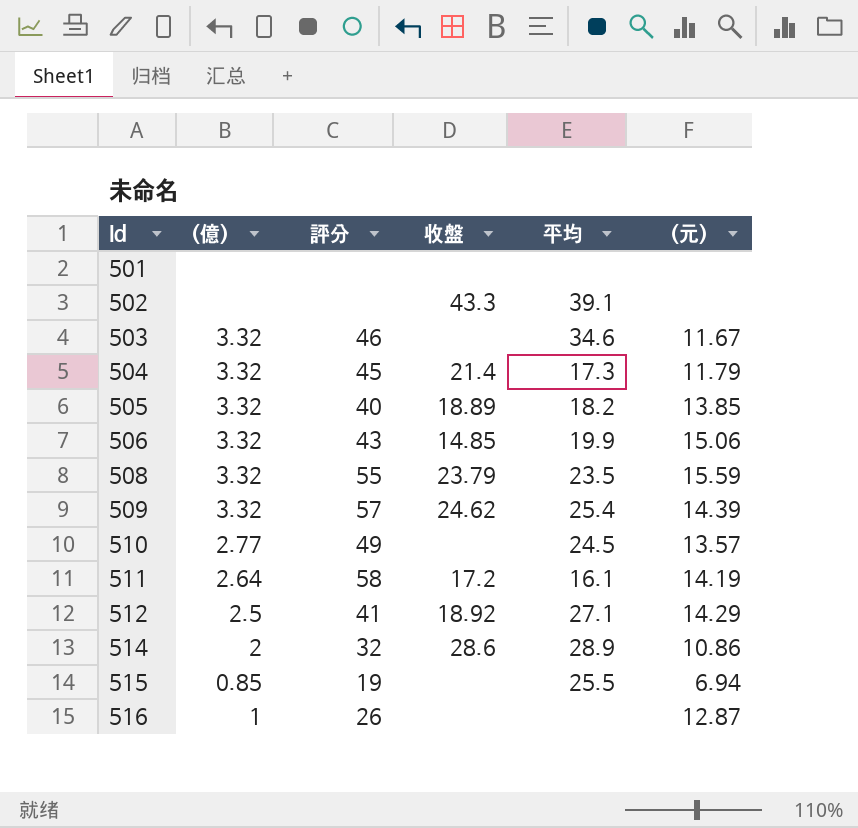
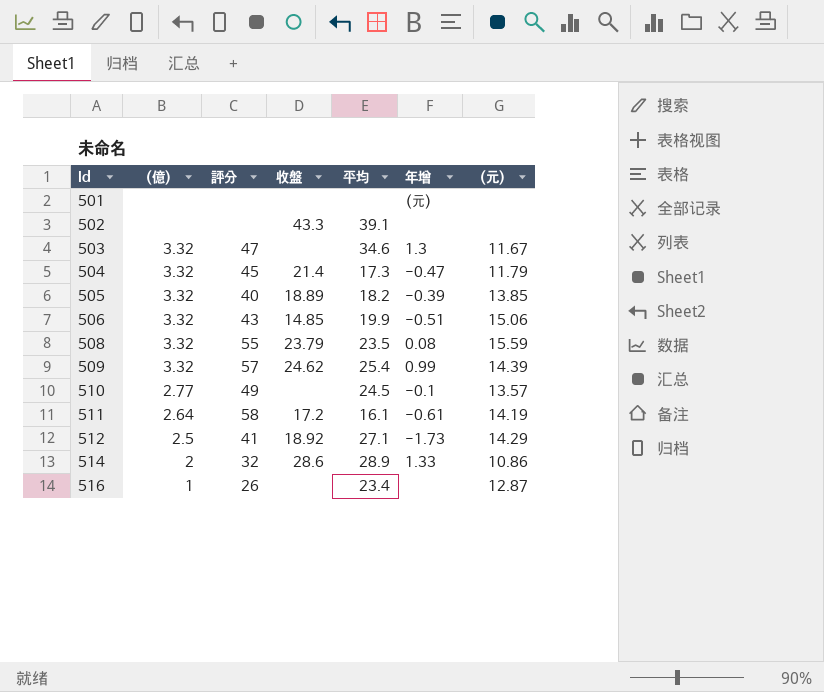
column 年增 | position: none -> 6
row 515: 0.85 | 19 | none | 25.5 | 6.94 -> none
503 | 評分: 46 -> 47
516 | 平均: none -> 23.4

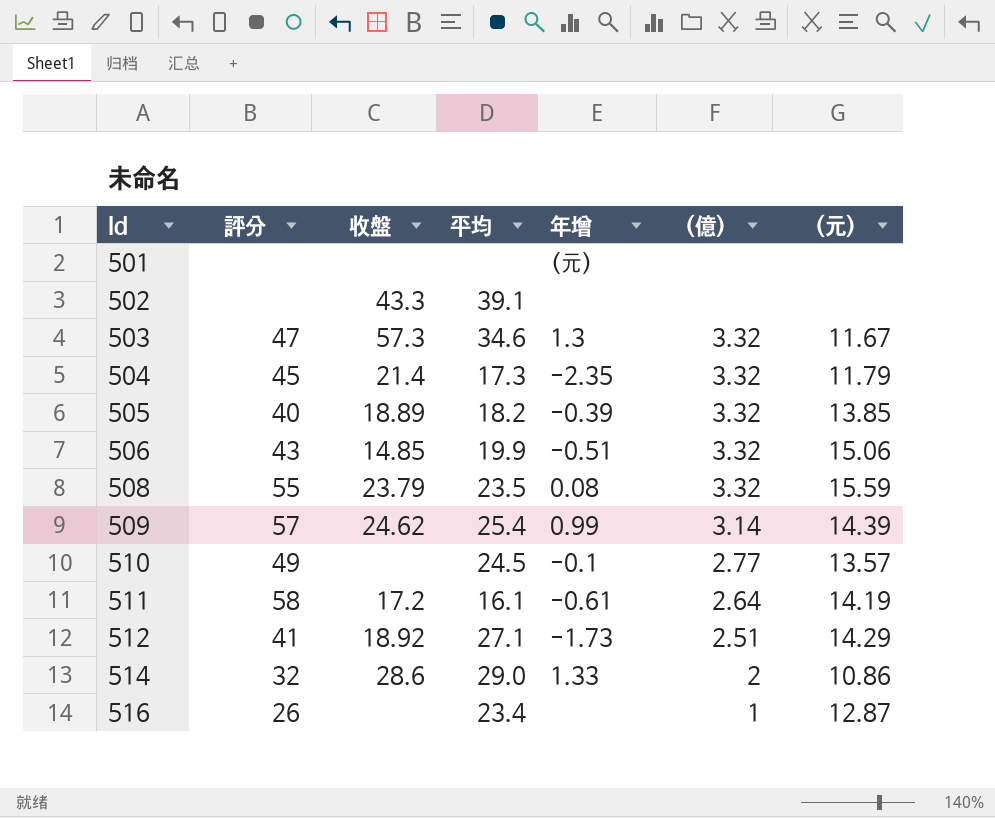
column (億) | position: 2 -> 6
503 | 收盤: none -> 57.3
504 | 年增: -0.47 -> -2.35
509 | (億): 3.32 -> 3.14
512 | (億): 2.5 -> 2.51
514 | 平均: 28.9 -> 29.0

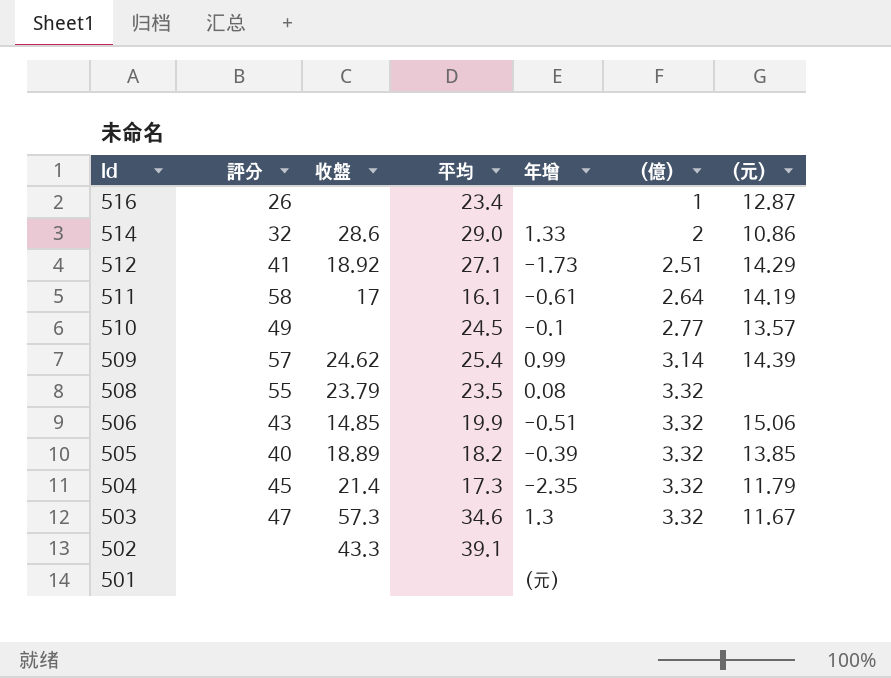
row order: Id ascending -> Id descending
511 | 收盤: 17.2 -> 17
508 | (元): 15.59 -> none

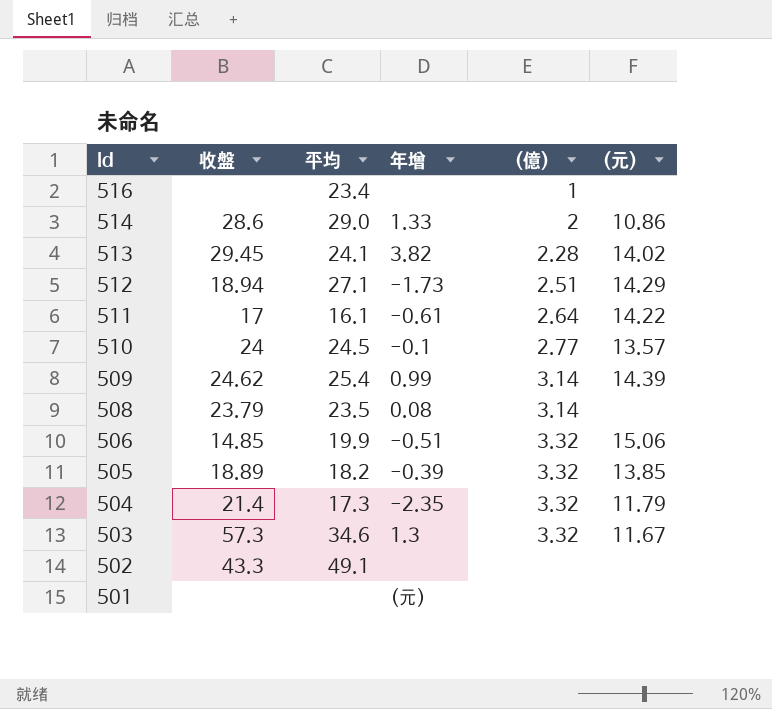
column 評分 | position: 2 -> none
516 | (元): 12.87 -> none
row 513: none -> 29.45 | 24.1 | 3.82 | 2.28 | 14.02
512 | 收盤: 18.92 -> 18.94
511 | (元): 14.19 -> 14.22
510 | 收盤: none -> 24
508 | (億): 3.32 -> 3.14
502 | 平均: 39.1 -> 49.1

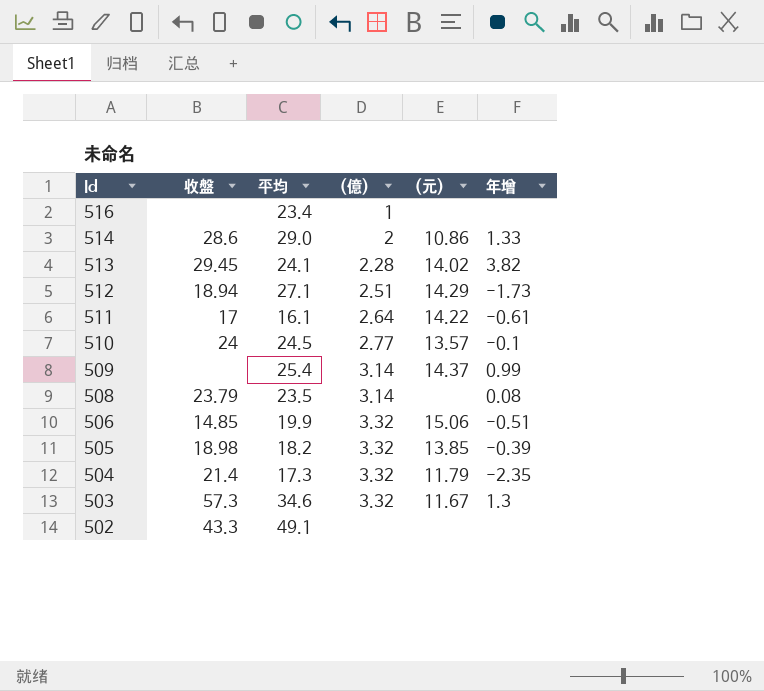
column 年增 | position: 4 -> 6
row 501: none | none | (元) | none | none -> none
509 | 收盤: 24.62 -> none
509 | (元): 14.39 -> 14.37
505 | 收盤: 18.89 -> 18.98

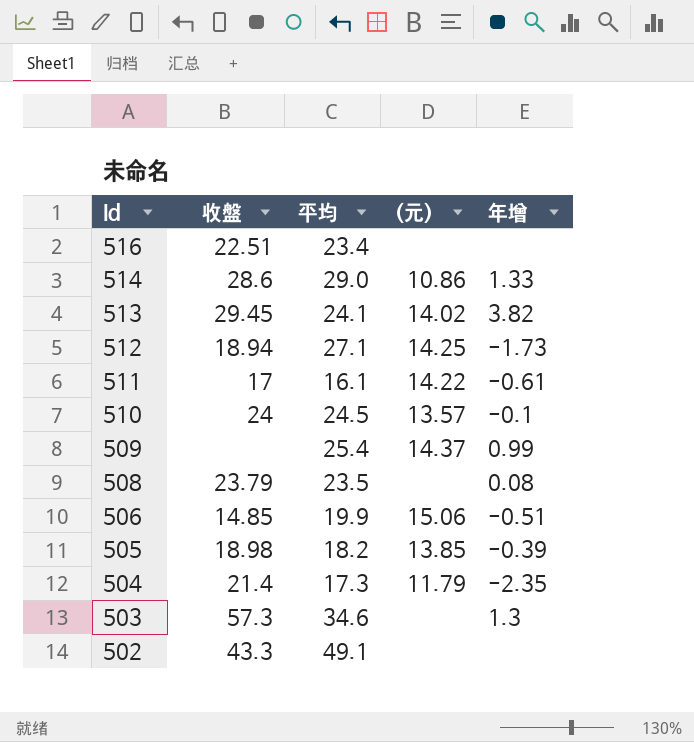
column (億) | position: 4 -> none
516 | 收盤: none -> 22.51
512 | (元): 14.29 -> 14.25
503 | (元): 11.67 -> none

